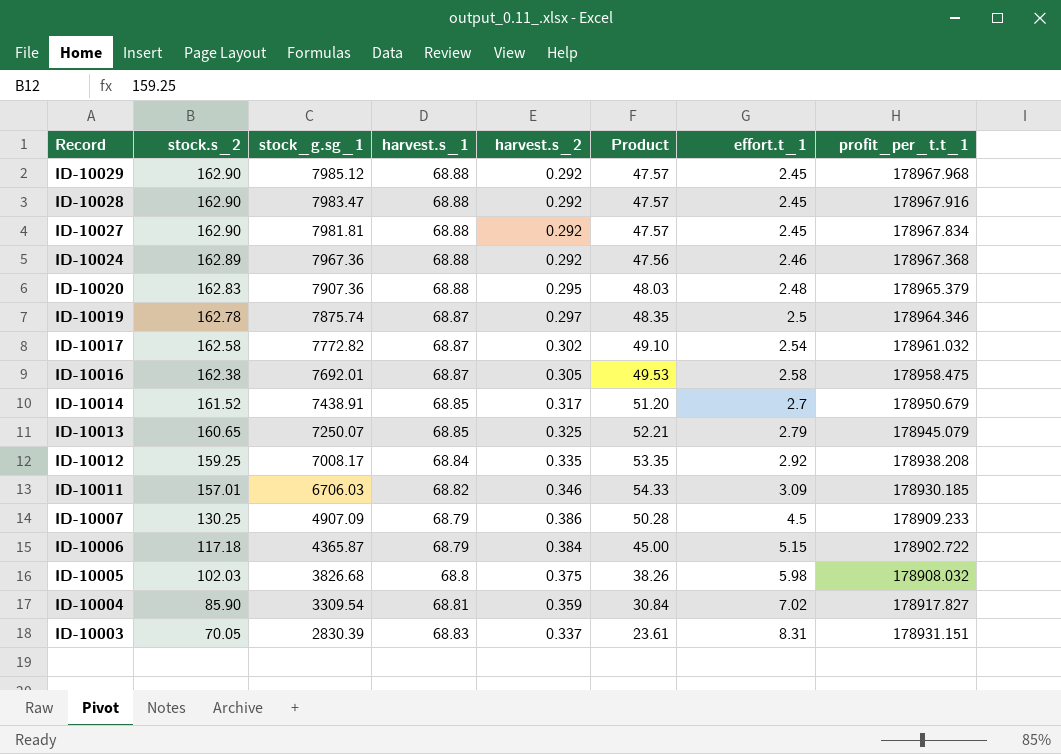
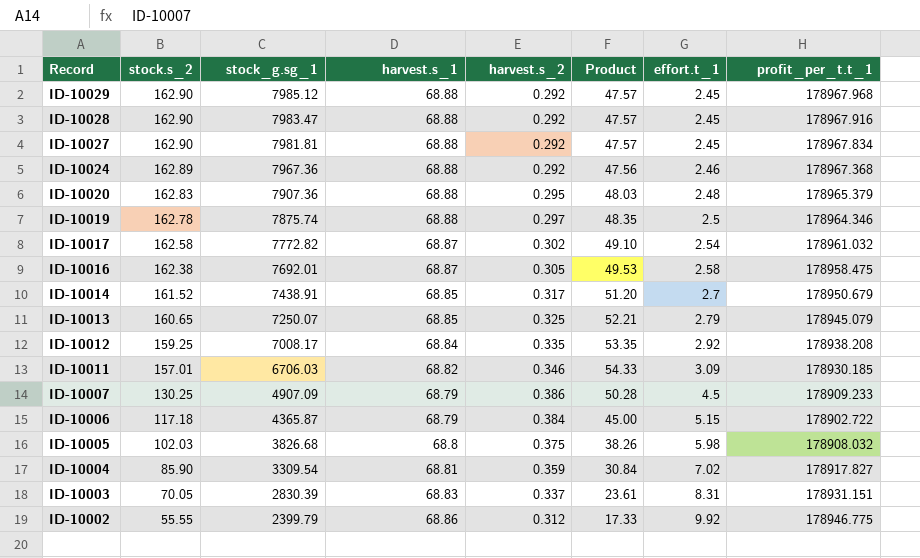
ID-10019 | harvest.s_1: 68.87 -> 68.88
row ID-10002: none -> 55.55 | 2399.79 | 68.86 | 0.312 | 17.33 | 9.92 | 178946.775

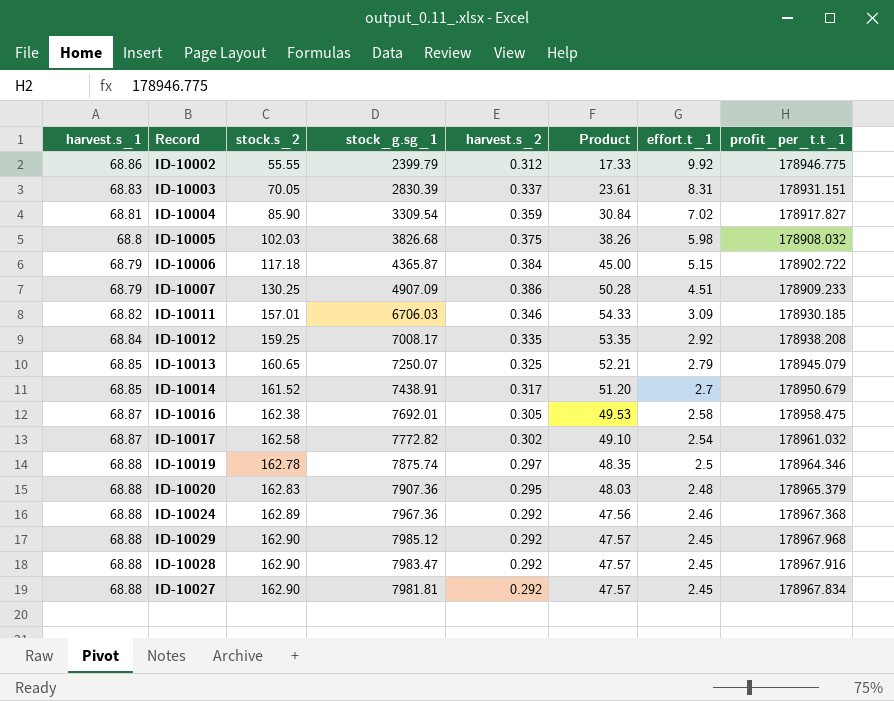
row order: Record descending -> stock.s_2 ascending
column harvest.s_1 | position: 4 -> 1
ID-10007 | effort.t_1: 4.5 -> 4.51

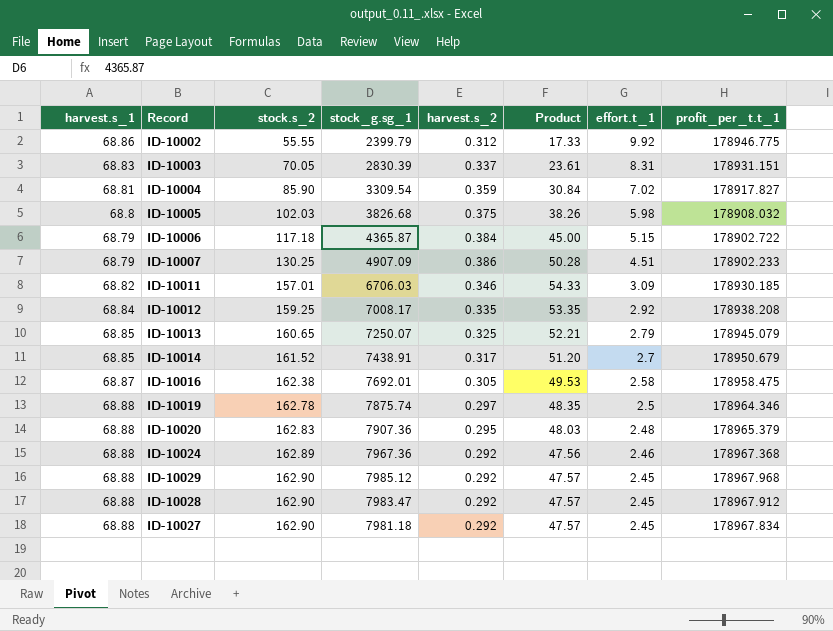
row ID-10017: 68.87 | 162.58 | 7772.82 | 0.302 | 49.10 | 2.54 | 178961.032 -> none
ID-10007 | profit_per_t.t_1: 178909.233 -> 178902.233
ID-10028 | profit_per_t.t_1: 178967.916 -> 178967.912
ID-10027 | stock_g.sg_1: 7981.81 -> 7981.18

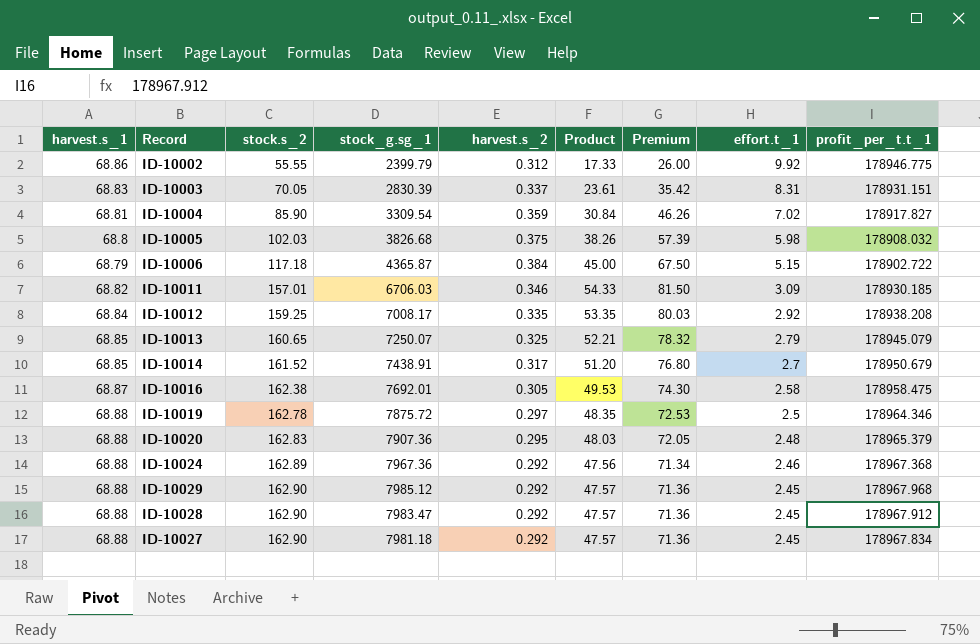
column Premium | formula: none -> [Product] * 1.5
row ID-10007: 68.79 | 130.25 | 4907.09 | 0.386 | 50.28 | 4.51 | 178902.233 -> none
ID-10019 | stock_g.sg_1: 7875.74 -> 7875.72

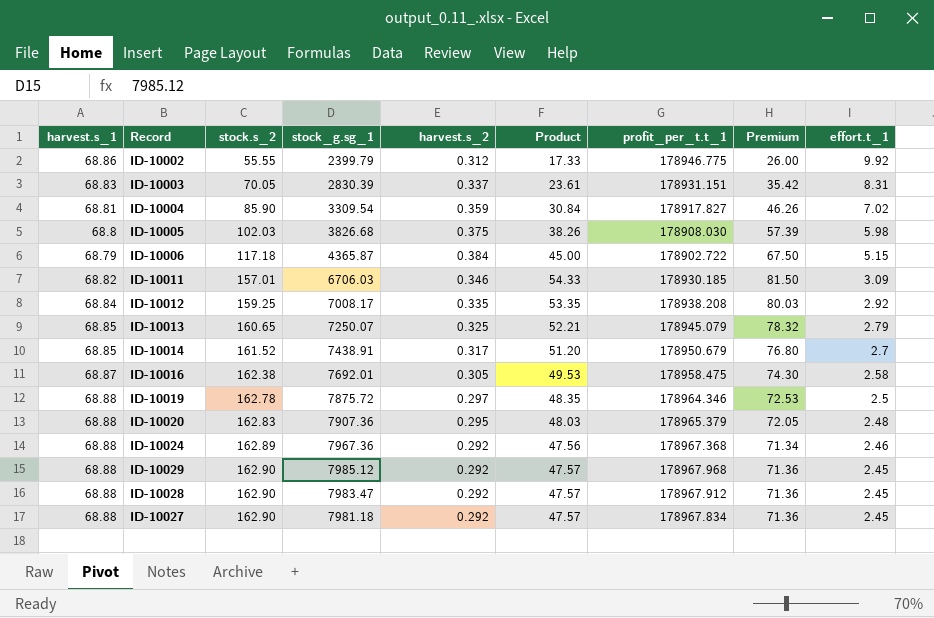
column profit_per_t.t_1 | position: 9 -> 7
ID-10005 | profit_per_t.t_1: 178908.032 -> 178908.030

